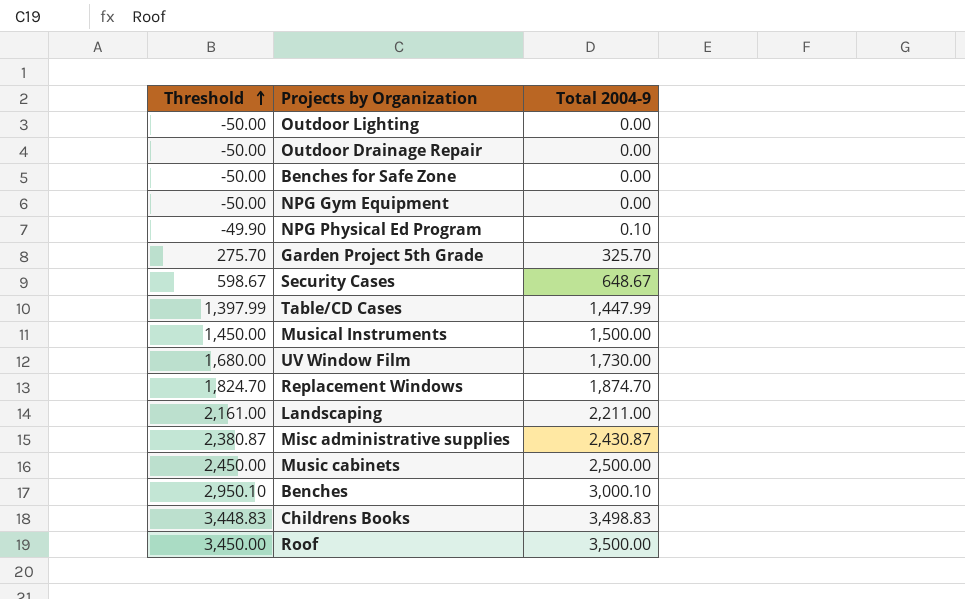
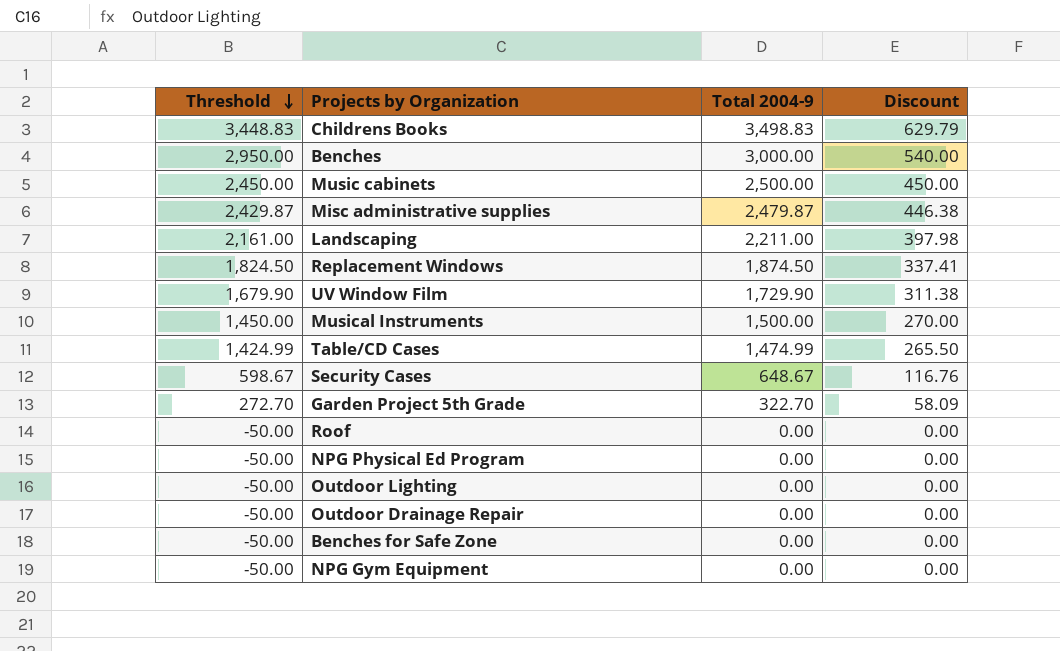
row order: Threshold ascending -> Threshold descending
column Discount | formula: none -> [Total 2004-9] * 0.18
Benches | Threshold: 2,950.10 -> 2,950.00
Benches | Total 2004-9: 3,000.10 -> 3,000.00
Misc administrative supplies | Threshold: 2,380.87 -> 2,429.87
Misc administrative supplies | Total 2004-9: 2,430.87 -> 2,479.87
Replacement Windows | Threshold: 1,824.70 -> 1,824.50
Replacement Windows | Total 2004-9: 1,874.70 -> 1,874.50
UV Window Film | Threshold: 1,680.00 -> 1,679.90
UV Window Film | Total 2004-9: 1,730.00 -> 1,729.90
Table/CD Cases | Threshold: 1,397.99 -> 1,424.99
Table/CD Cases | Total 2004-9: 1,447.99 -> 1,474.99
Garden Project 5th Grade | Threshold: 275.70 -> 272.70
Garden Project 5th Grade | Total 2004-9: 325.70 -> 322.70
Roof | Threshold: 3,450.00 -> -50.00
Roof | Total 2004-9: 3,500.00 -> 0.00
NPG Physical Ed Program | Threshold: -49.90 -> -50.00
NPG Physical Ed Program | Total 2004-9: 0.10 -> 0.00

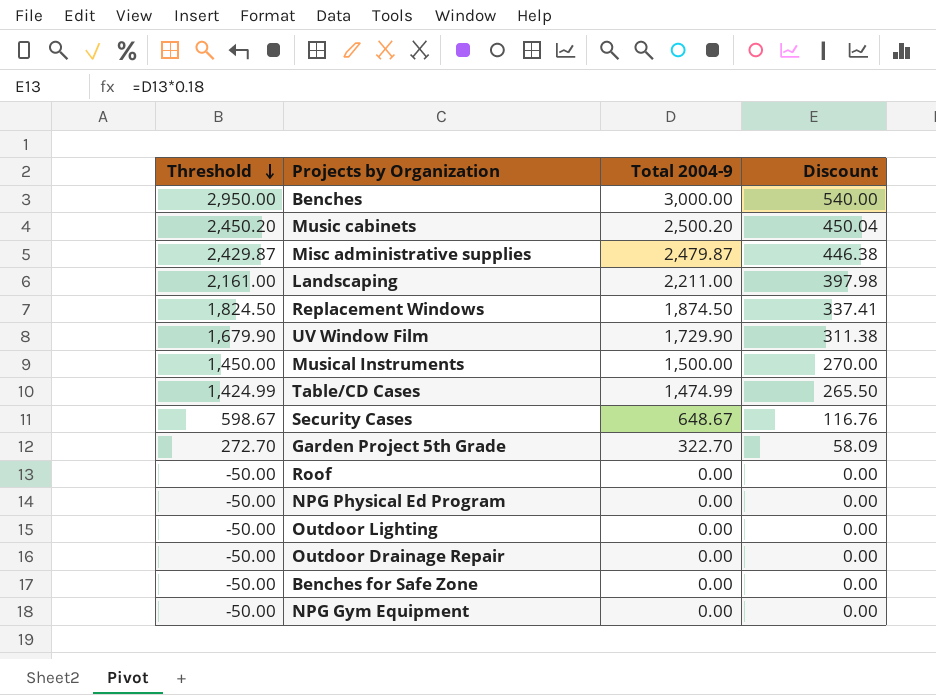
row Childrens Books: 3,448.83 | 3,498.83 | 629.79 -> none
Music cabinets | Threshold: 2,450.00 -> 2,450.20
Music cabinets | Total 2004-9: 2,500.00 -> 2,500.20
Music cabinets | Discount: 450.00 -> 450.04

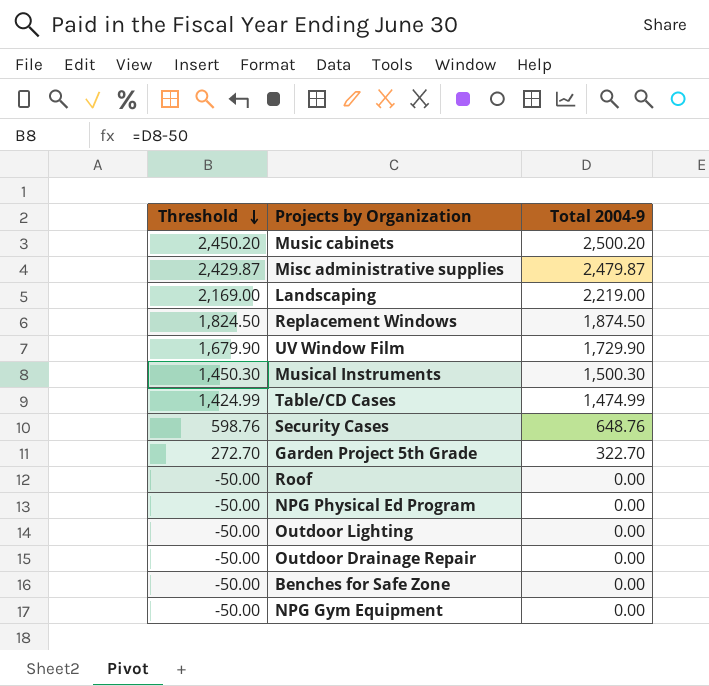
column Discount | formula: [Total 2004-9] * 0.18 -> none
row Benches: 2,950.00 | 3,000.00 | 540.00 -> none
Landscaping | Threshold: 2,161.00 -> 2,169.00
Landscaping | Total 2004-9: 2,211.00 -> 2,219.00
Musical Instruments | Threshold: 1,450.00 -> 1,450.30
Musical Instruments | Total 2004-9: 1,500.00 -> 1,500.30
Security Cases | Threshold: 598.67 -> 598.76
Security Cases | Total 2004-9: 648.67 -> 648.76

